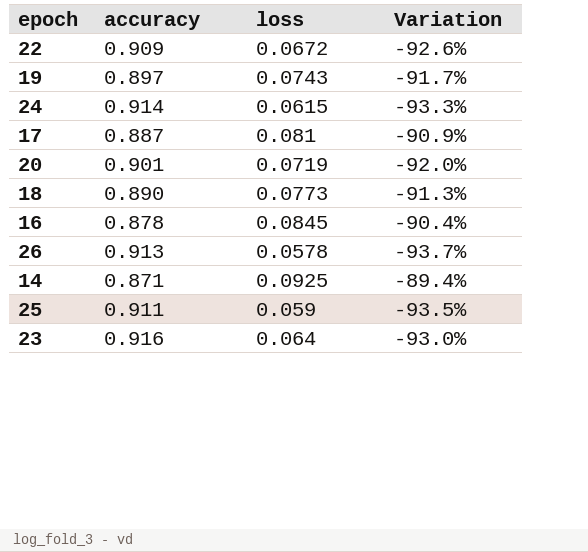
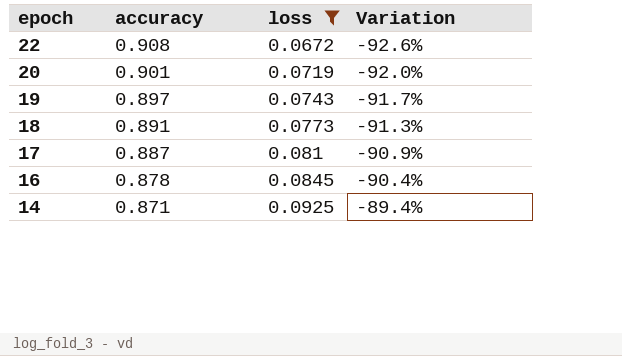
filter: none -> loss >= 0.0672
row order: none -> epoch descending
22 | accuracy: 0.909 -> 0.908
18 | accuracy: 0.890 -> 0.891

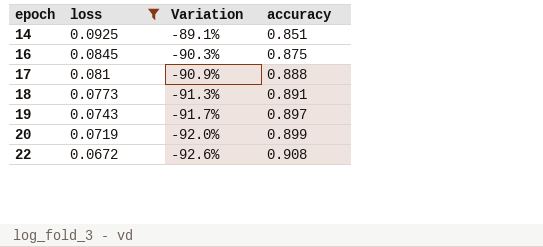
row order: epoch descending -> epoch ascending
column accuracy | position: 2 -> 4
14 | Variation: -89.4% -> -89.1%
14 | accuracy: 0.871 -> 0.851
16 | Variation: -90.4% -> -90.3%
16 | accuracy: 0.878 -> 0.875
17 | accuracy: 0.887 -> 0.888
20 | accuracy: 0.901 -> 0.899

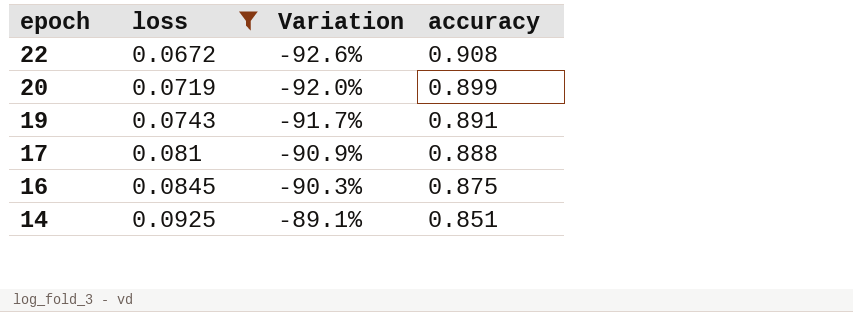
row order: epoch ascending -> epoch descending
row 18: 0.0773 | -91.3% | 0.891 -> none
19 | accuracy: 0.897 -> 0.891

